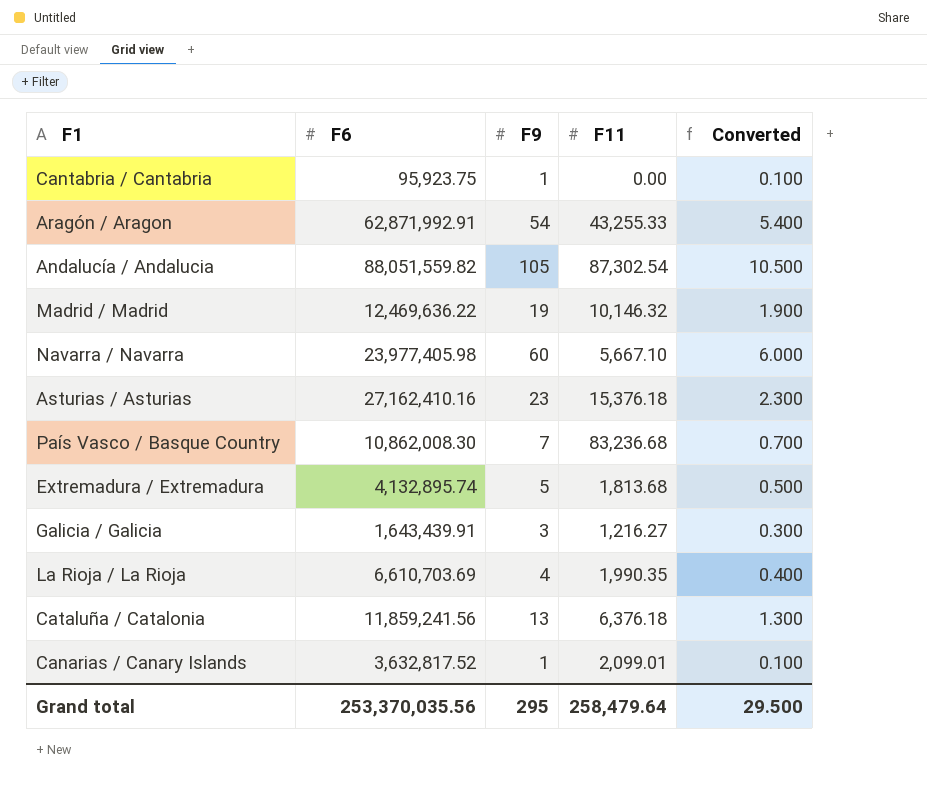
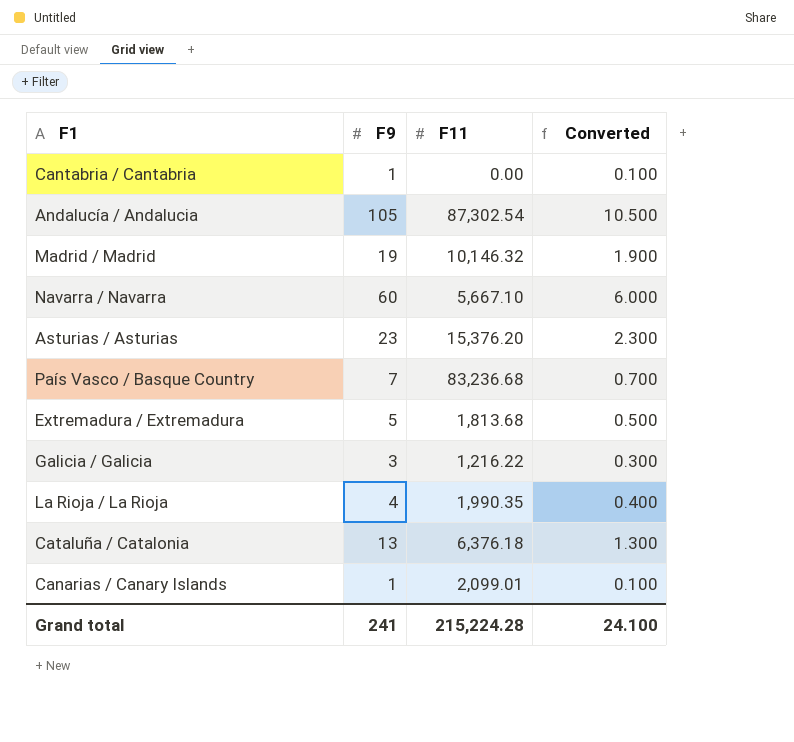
column F6 | position: 2 -> none
row Aragón / Aragon: 62,871,992.91 | 54 | 43,255.33 | 5.400 -> none
Asturias / Asturias | F11: 15,376.18 -> 15,376.20
Galicia / Galicia | F11: 1,216.27 -> 1,216.22
Grand total | F9: 295 -> 241
Grand total | F11: 258,479.64 -> 215,224.28
Grand total | Converted: 29.500 -> 24.100

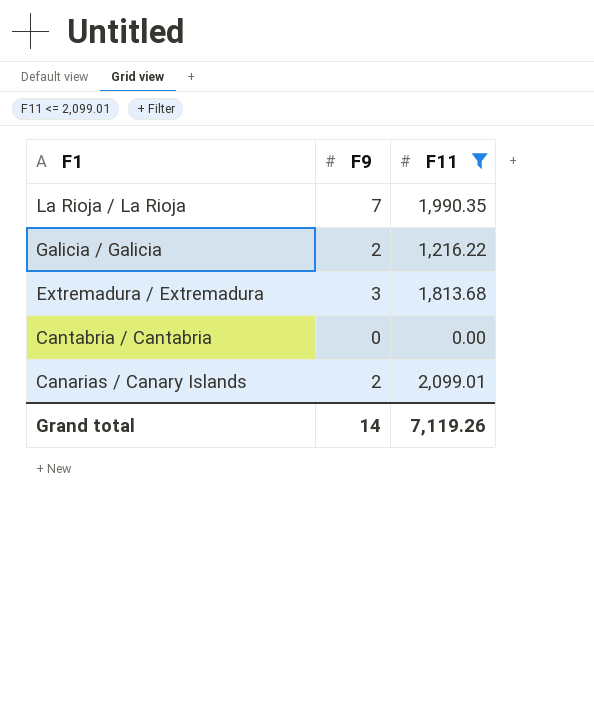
filter: none -> F11 <= 2,099.01
row order: none -> F1 descending
column Converted | formula: [F9] * 0.1 -> none
La Rioja / La Rioja | F9: 4 -> 7
Galicia / Galicia | F9: 3 -> 2
Extremadura / Extremadura | F9: 5 -> 3
Cantabria / Cantabria | F9: 1 -> 0
Canarias / Canary Islands | F9: 1 -> 2
Grand total | F9: 241 -> 14
Grand total | F11: 215,224.28 -> 7,119.26

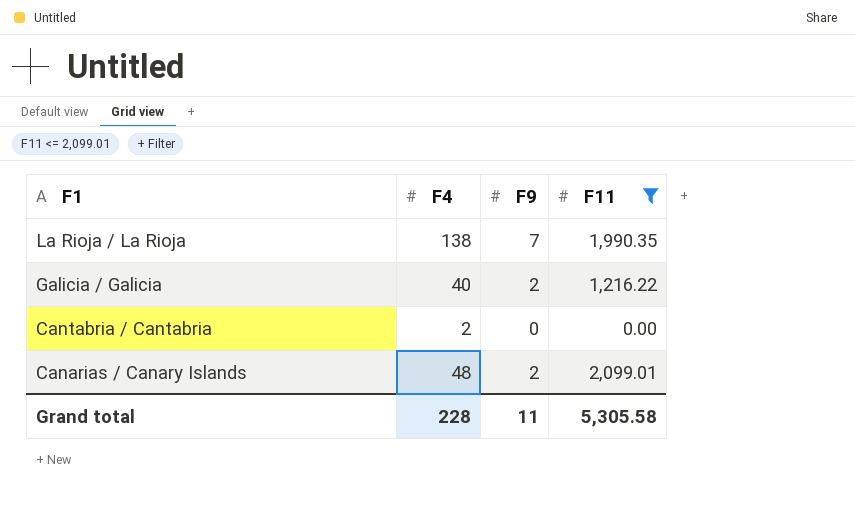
column F4 | position: none -> 2
row Extremadura / Extremadura: 3 | 1,813.68 -> none
Grand total | F9: 14 -> 11
Grand total | F11: 7,119.26 -> 5,305.58

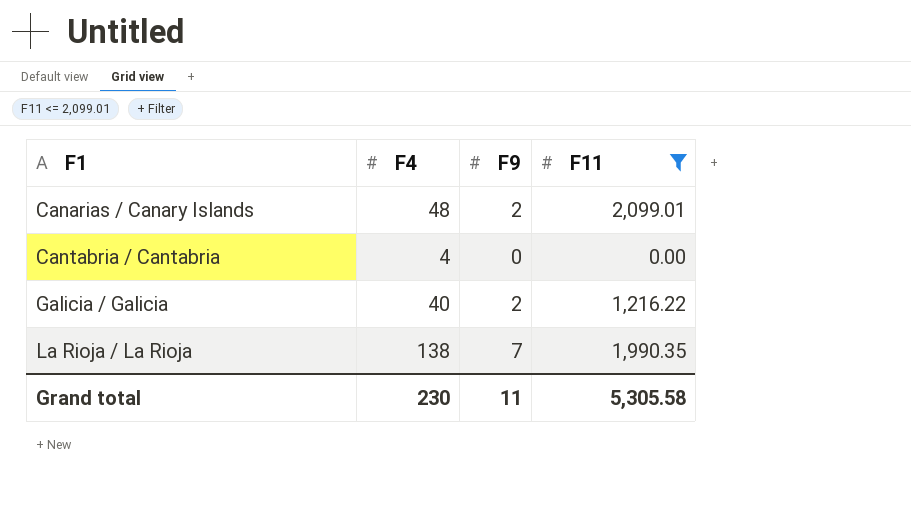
row order: F1 descending -> F1 ascending
Cantabria / Cantabria | F4: 2 -> 4
Grand total | F4: 228 -> 230

